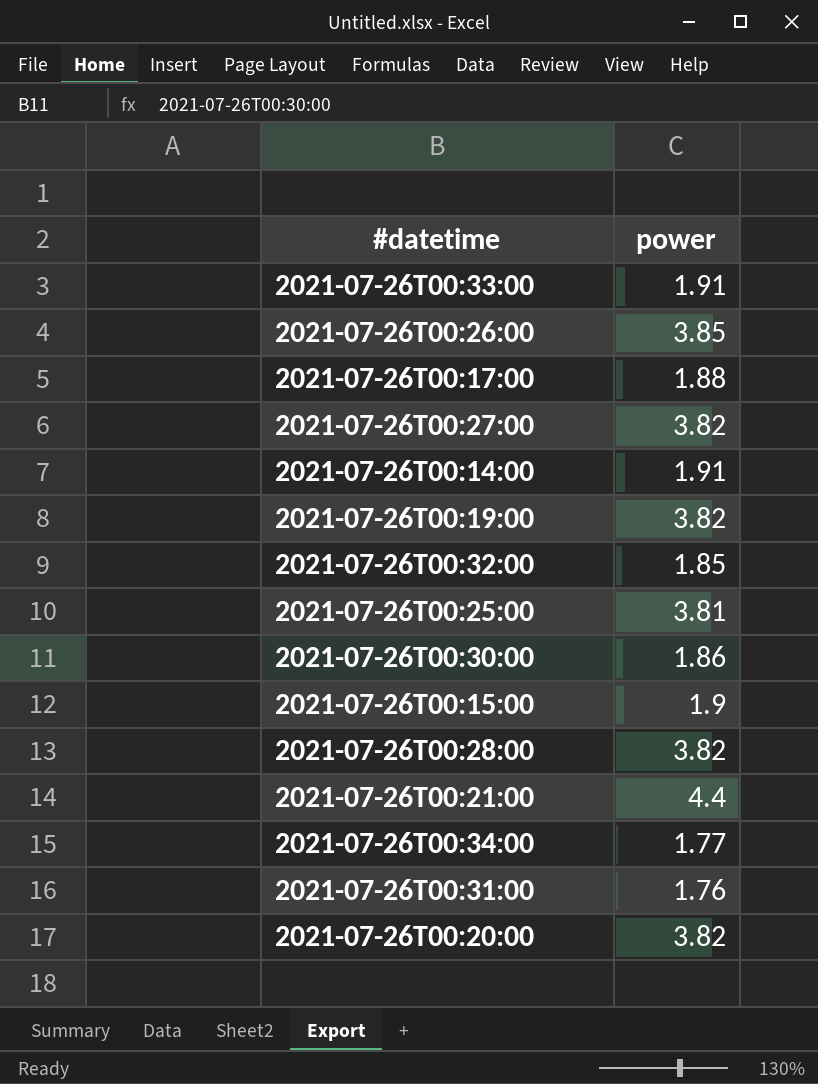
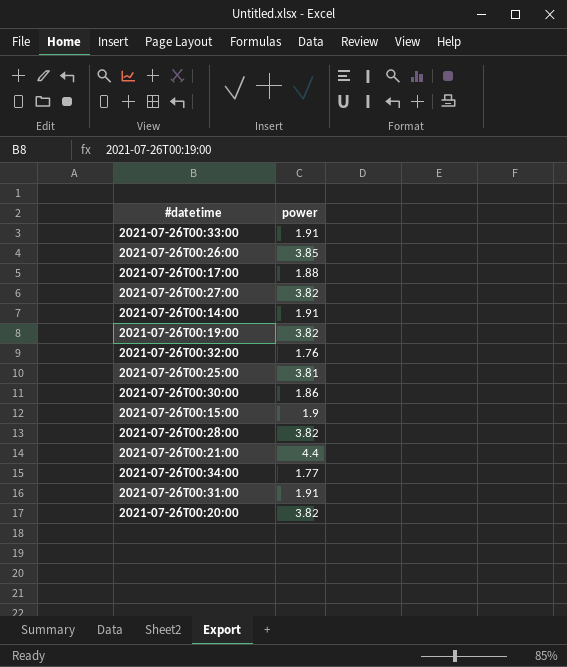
2021-07-26T00:32:00 | power: 1.85 -> 1.76
2021-07-26T00:31:00 | power: 1.76 -> 1.91

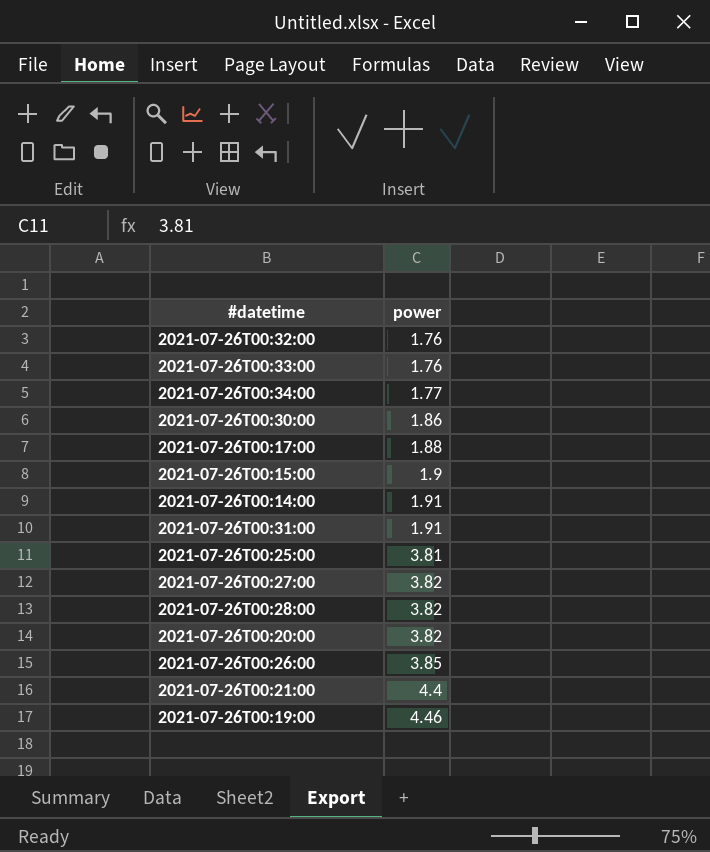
row order: none -> power ascending
2021-07-26T00:33:00 | power: 1.91 -> 1.76
2021-07-26T00:19:00 | power: 3.82 -> 4.46

